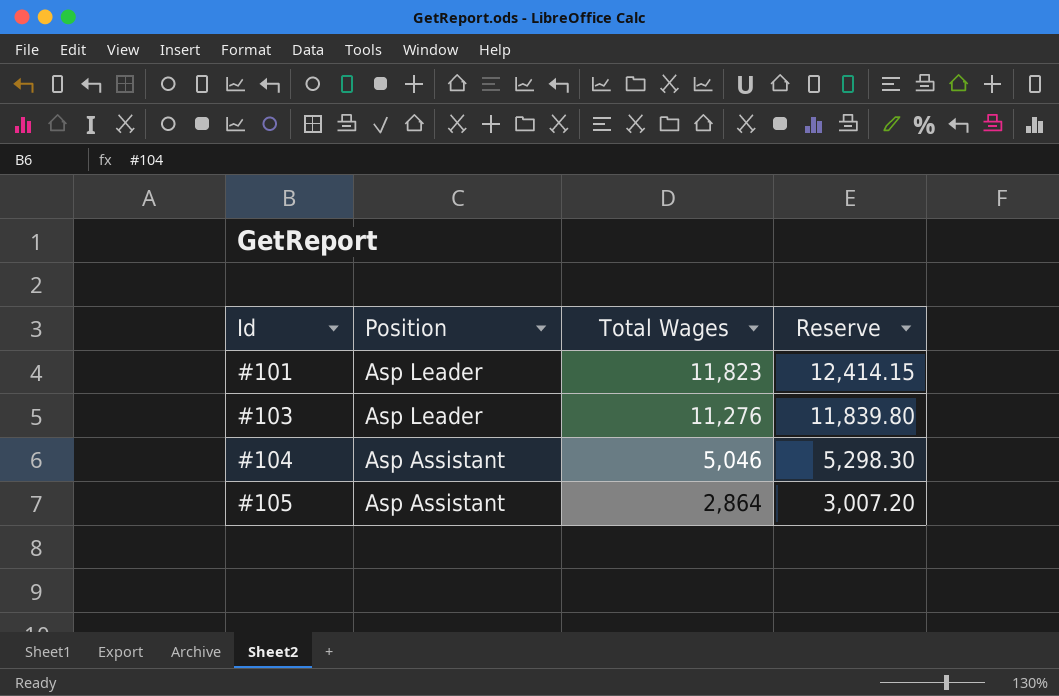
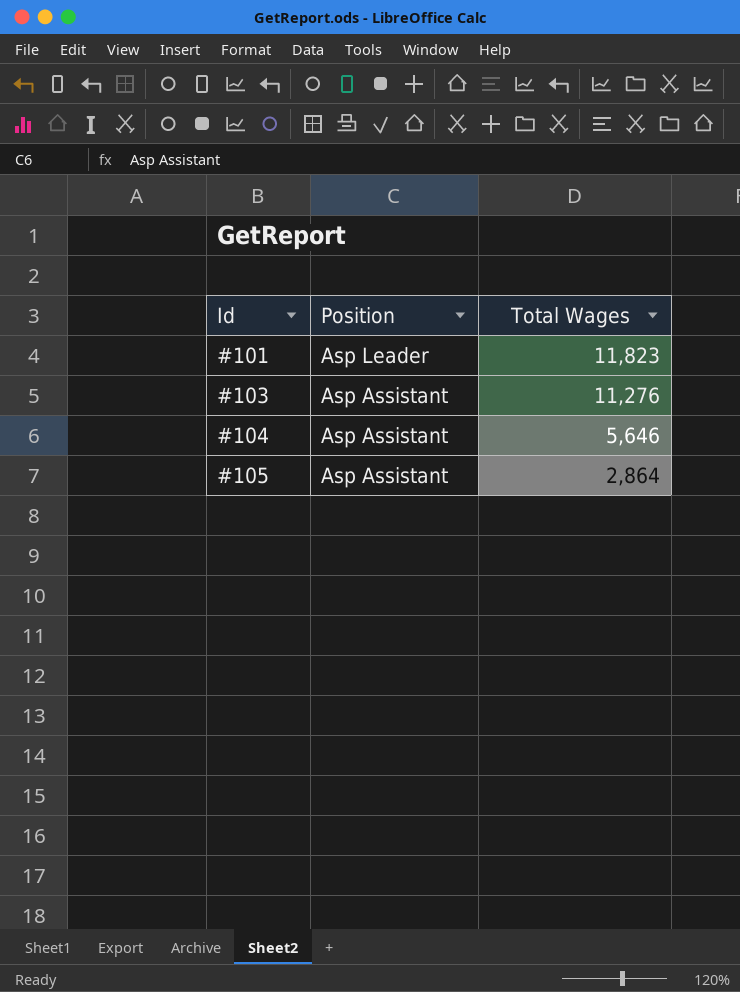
column Reserve | formula: [Total Wages] * 1.05 -> none
#103 | Position: Asp Leader -> Asp Assistant
#104 | Total Wages: 5,046 -> 5,646

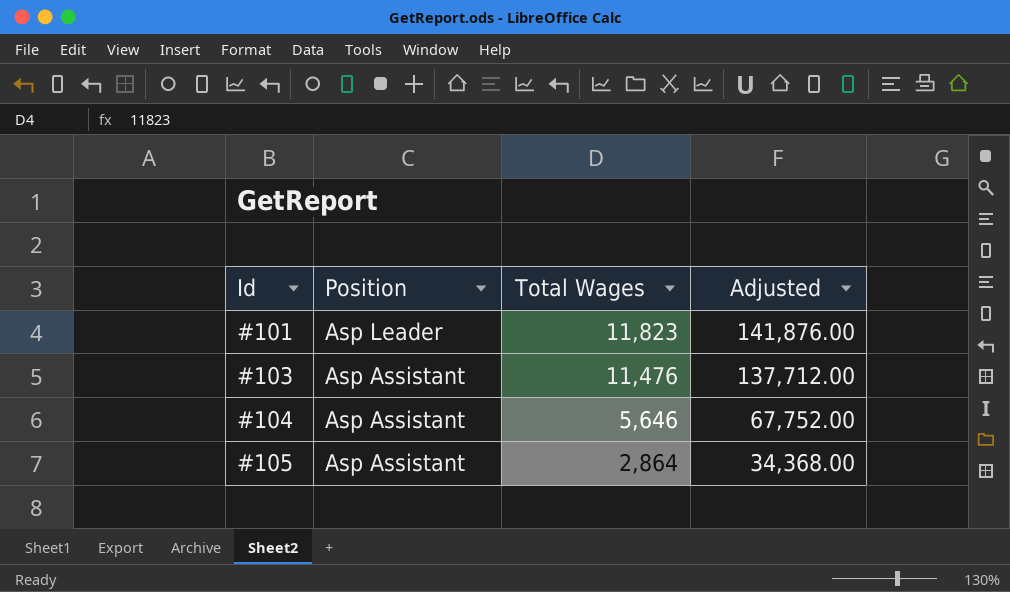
column Adjusted | formula: none -> [Total Wages] * 12
#103 | Total Wages: 11,276 -> 11,476

